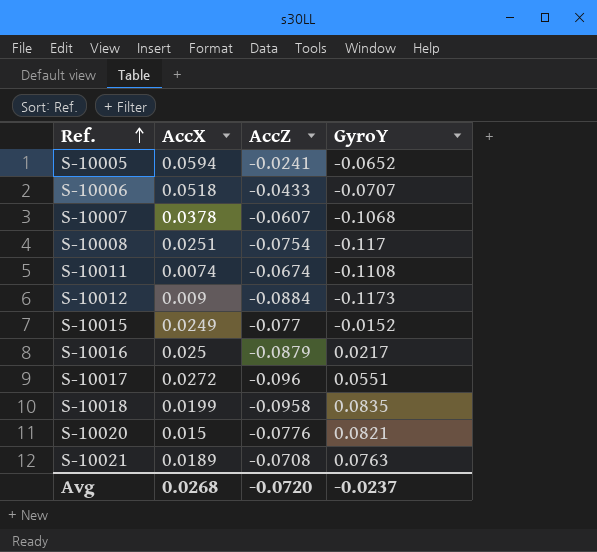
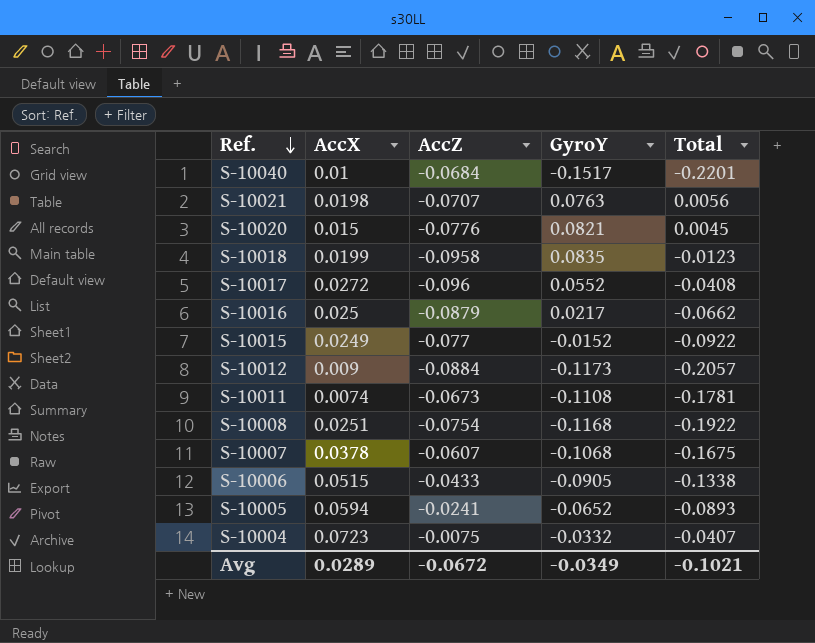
row order: Ref. ascending -> Ref. descending
column Total | formula: none -> [AccZ] + [GyroY]
row S-10040: none -> 0.01 | -0.0684 | -0.1517 | -0.2201
S-10021 | AccX: 0.0189 -> 0.0198
S-10021 | AccZ: -0.0708 -> -0.0707
S-10017 | GyroY: 0.0551 -> 0.0552
S-10011 | AccZ: -0.0674 -> -0.0673
S-10008 | GyroY: -0.117 -> -0.1168
S-10006 | AccX: 0.0518 -> 0.0515
S-10006 | GyroY: -0.0707 -> -0.0905
row S-10004: none -> 0.0723 | -0.0075 | -0.0332 | -0.0407
Avg | AccX: 0.0268 -> 0.0289
Avg | AccZ: -0.0720 -> -0.0672
Avg | GyroY: -0.0237 -> -0.0349

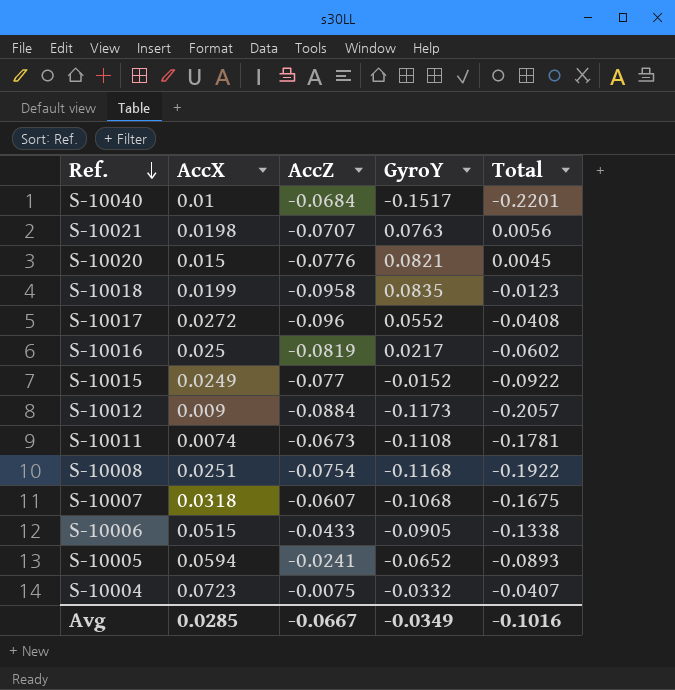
S-10016 | AccZ: -0.0879 -> -0.0819
S-10016 | Total: -0.0662 -> -0.0602
S-10007 | AccX: 0.0378 -> 0.0318
Avg | AccX: 0.0289 -> 0.0285
Avg | AccZ: -0.0672 -> -0.0667
Avg | Total: -0.1021 -> -0.1016

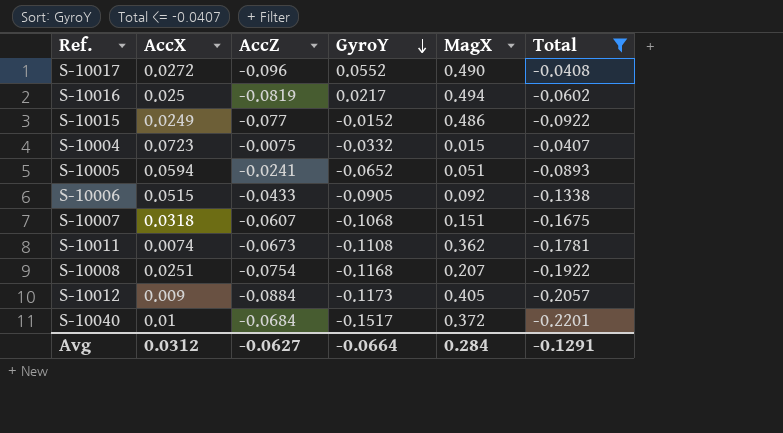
filter: none -> Total <= -0.0407
row order: Ref. descending -> GyroY descending
column MagX | position: none -> 5
Avg | AccX: 0.0285 -> 0.0312
Avg | AccZ: -0.0667 -> -0.0627
Avg | GyroY: -0.0349 -> -0.0664
Avg | Total: -0.1016 -> -0.1291

